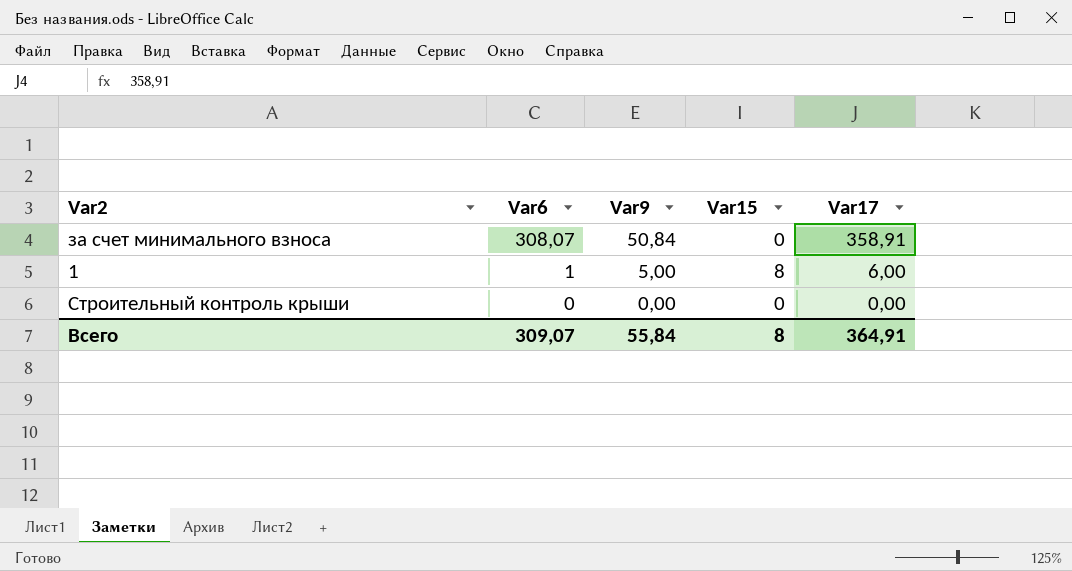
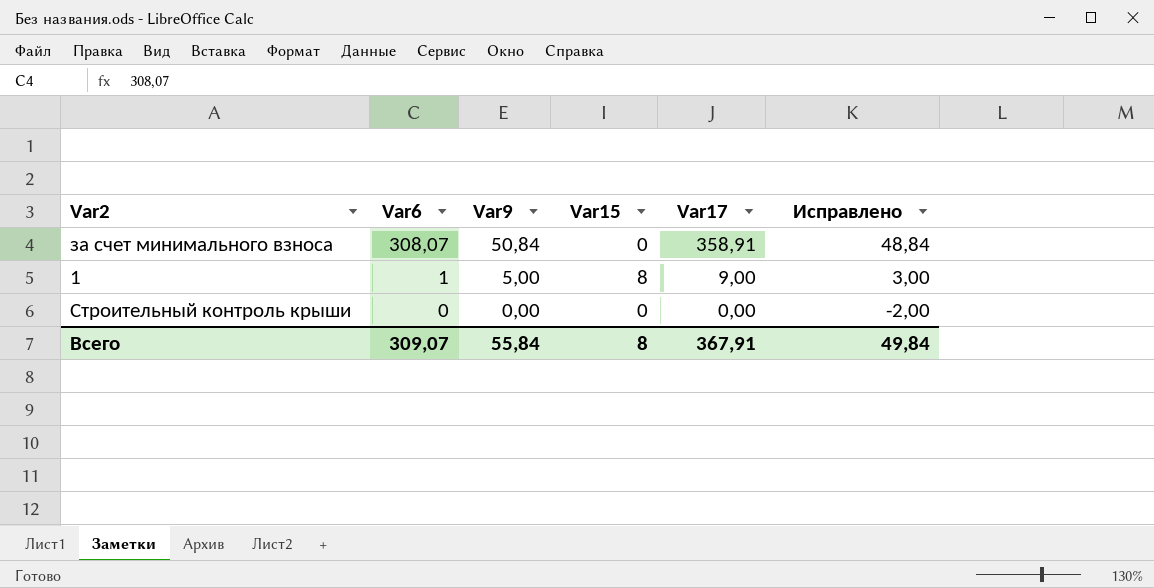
column Исправлено | formula: none -> [Var9] - 2
1 | Var17: 6,00 -> 9,00
Всего | Var17: 364,91 -> 367,91

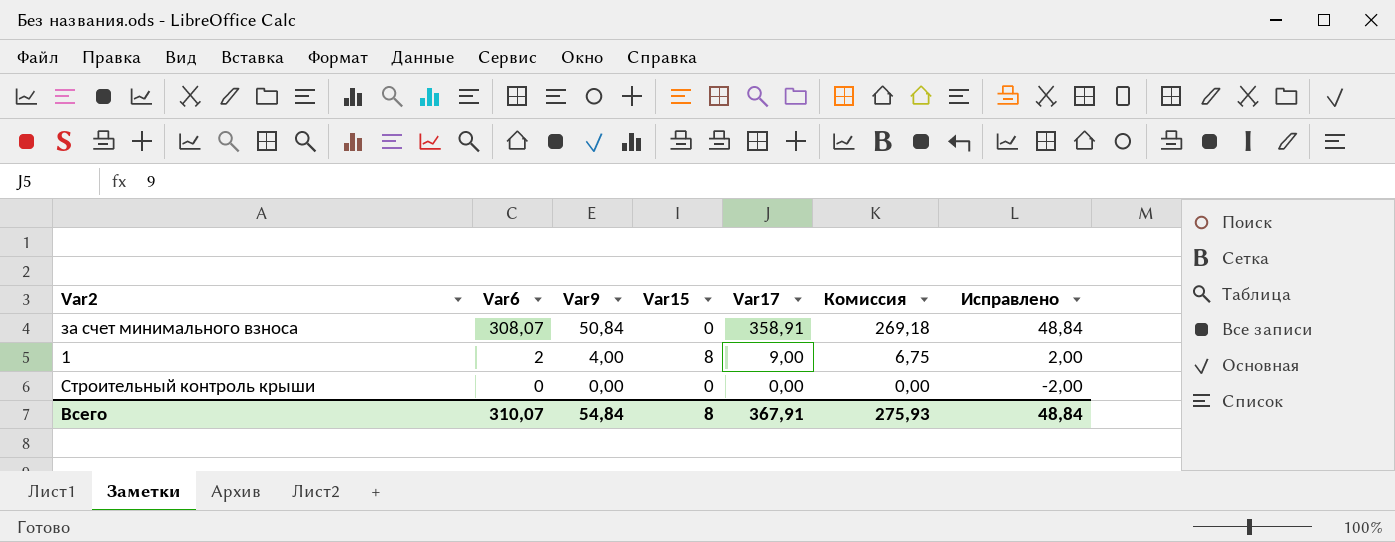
column Комиссия | formula: none -> [Var17] * 0,75
1 | Var6: 1 -> 2
1 | Var9: 5,00 -> 4,00
1 | Исправлено: 3,00 -> 2,00
Всего | Var6: 309,07 -> 310,07
Всего | Var9: 55,84 -> 54,84
Всего | Исправлено: 49,84 -> 48,84

